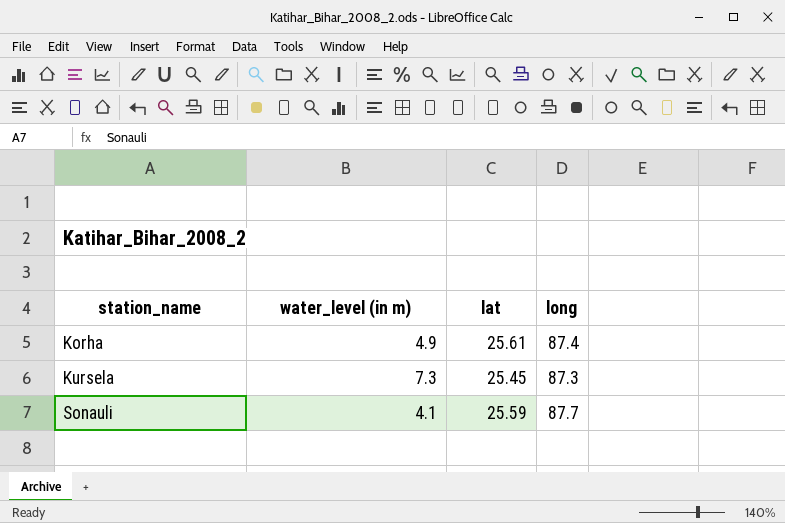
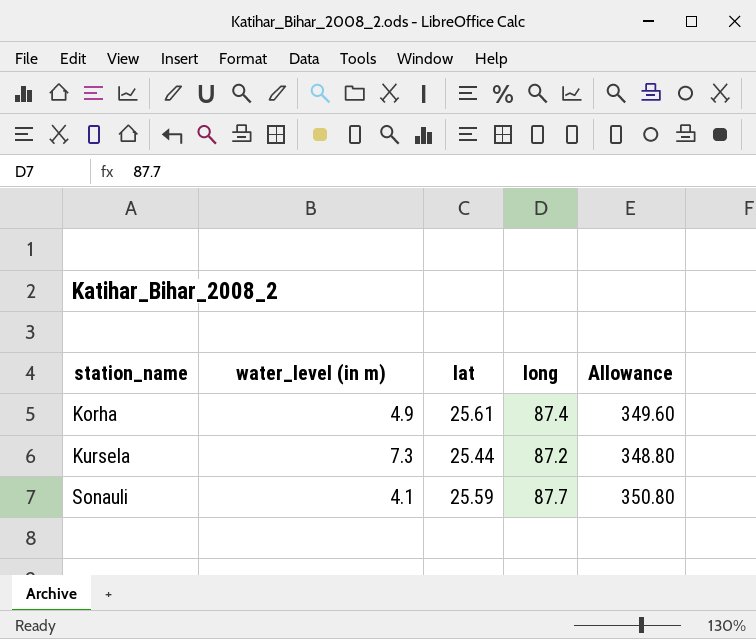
column Allowance | formula: none -> [long] * 4
Kursela | lat: 25.45 -> 25.44
Kursela | long: 87.3 -> 87.2

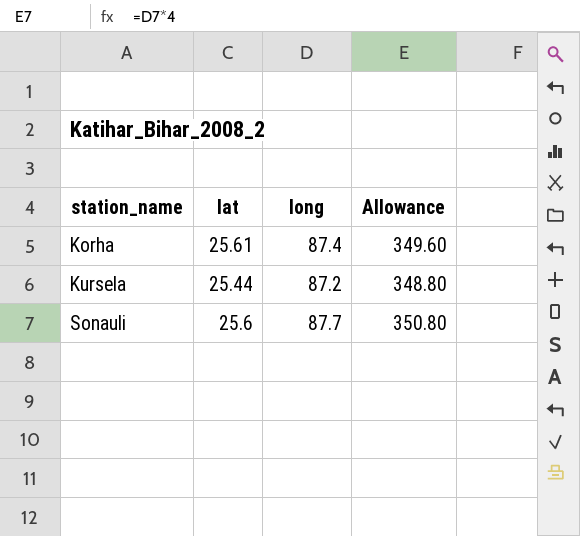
column water_level (in m) | position: 2 -> none
Sonauli | lat: 25.59 -> 25.6

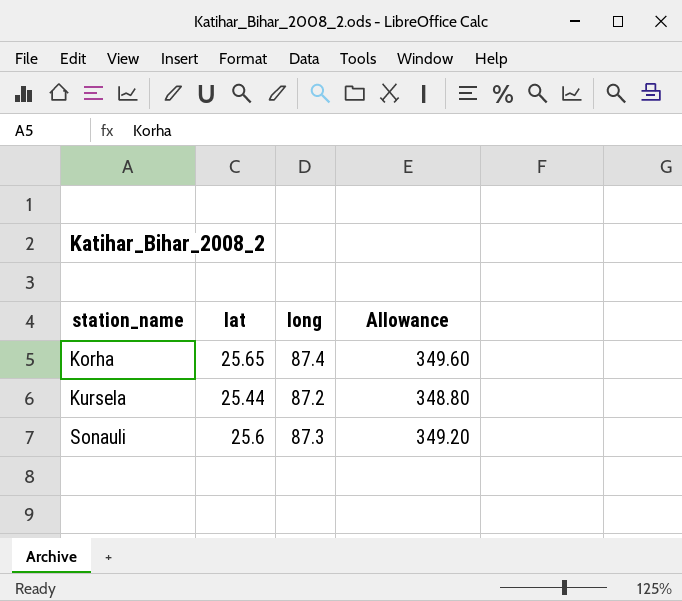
Korha | lat: 25.61 -> 25.65
Sonauli | long: 87.7 -> 87.3
Sonauli | Allowance: 350.80 -> 349.20

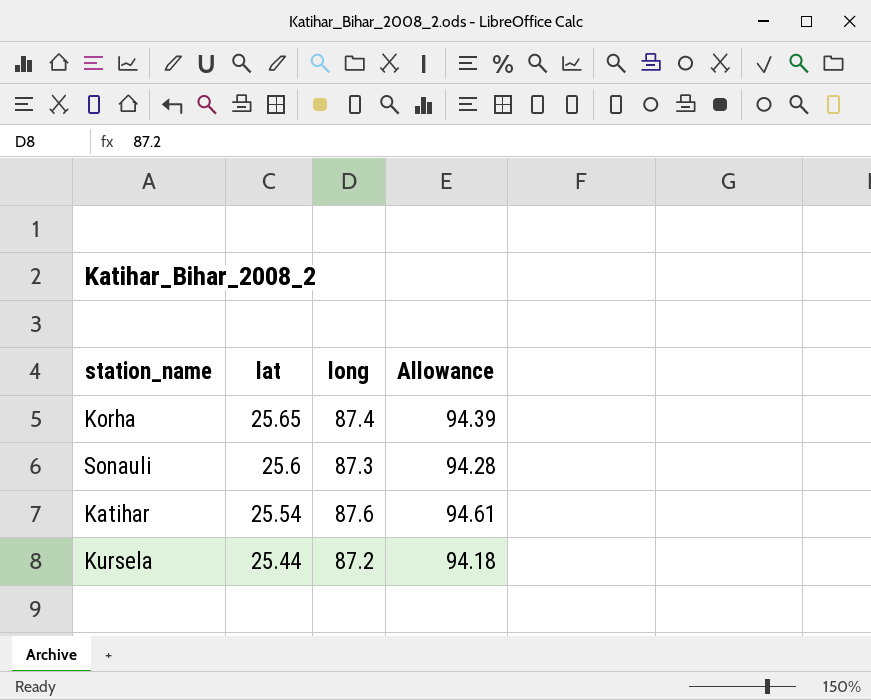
row order: station_name ascending -> lat descending
column Allowance | formula: [long] * 4 -> [long] * 1.08
row Katihar: none -> 25.54 | 87.6 | 94.61

